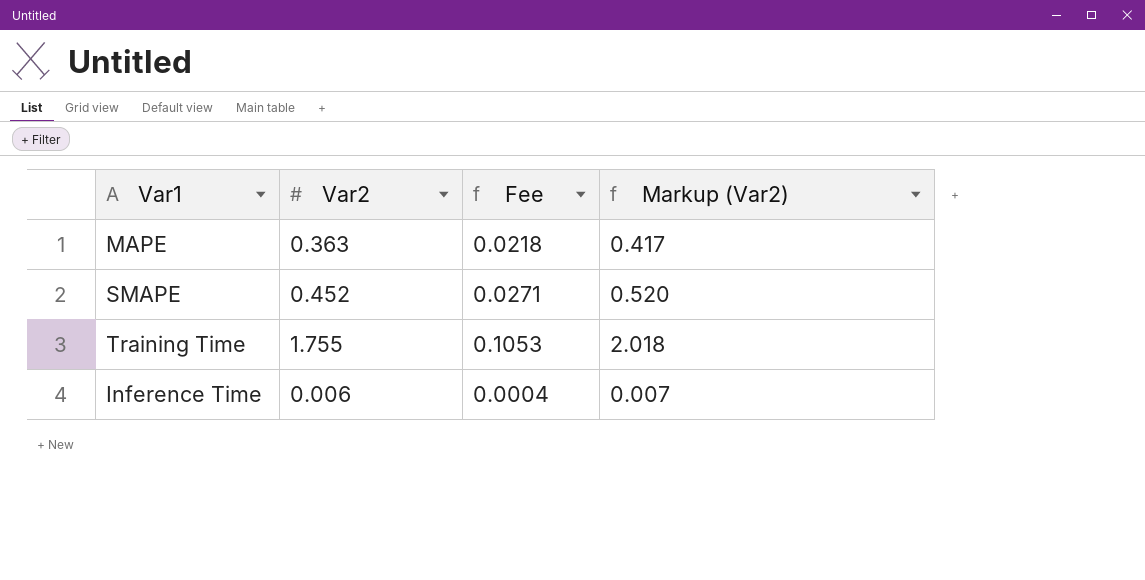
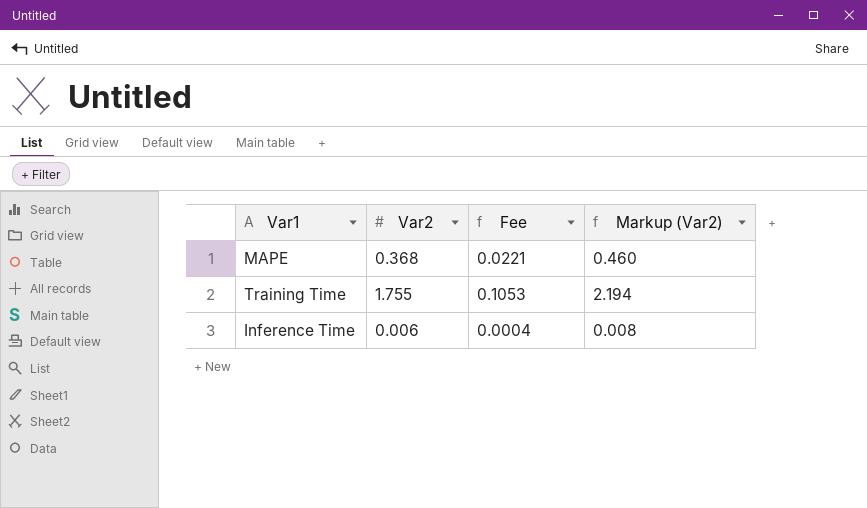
column Markup (Var2) | formula: [Var2] * 1.15 -> [Var2] * 1.25
row SMAPE: 0.452 | 0.0271 | 0.520 -> none
MAPE | Var2: 0.363 -> 0.368
MAPE | Fee: 0.0218 -> 0.0221

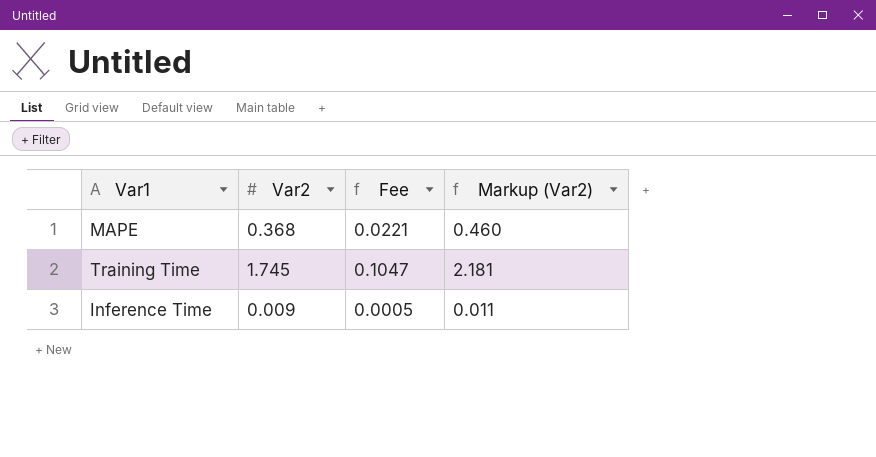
Training Time | Var2: 1.755 -> 1.745
Training Time | Fee: 0.1053 -> 0.1047
Training Time | Markup (Var2): 2.194 -> 2.181
Inference Time | Var2: 0.006 -> 0.009
Inference Time | Fee: 0.0004 -> 0.0005
Inference Time | Markup (Var2): 0.008 -> 0.011

